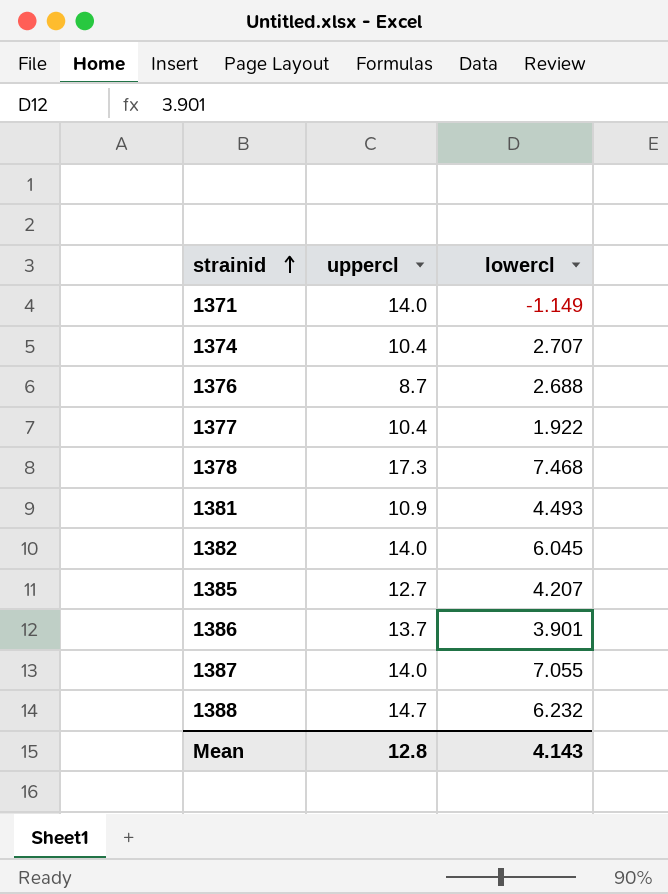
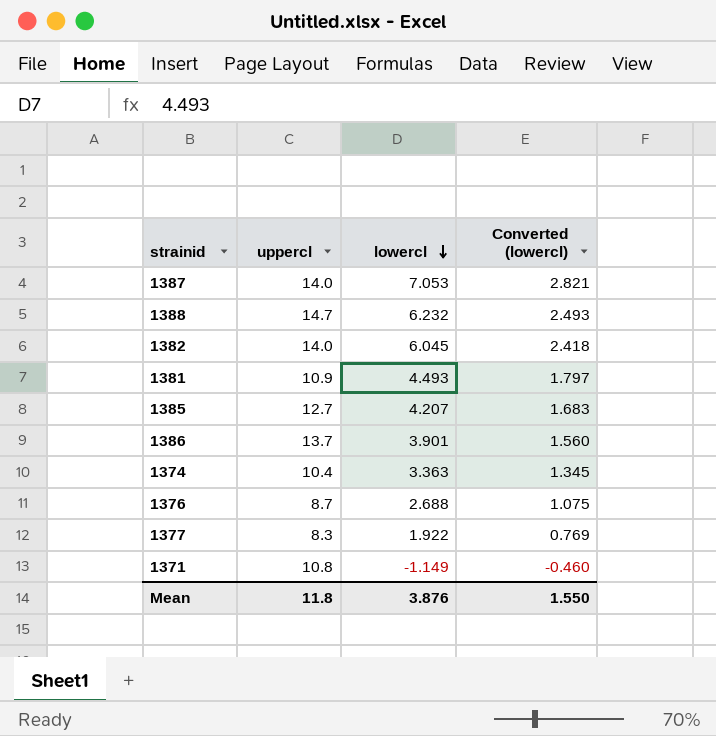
row order: strainid ascending -> lowercl descending
column Converted (lowercl) | formula: none -> [lowercl] * 0.4
row 1378: 17.3 | 7.468 -> none
1387 | lowercl: 7.055 -> 7.053
1374 | lowercl: 2.707 -> 3.363
1377 | uppercl: 10.4 -> 8.3
1371 | uppercl: 14.0 -> 10.8
Mean | uppercl: 12.8 -> 11.8
Mean | lowercl: 4.143 -> 3.876

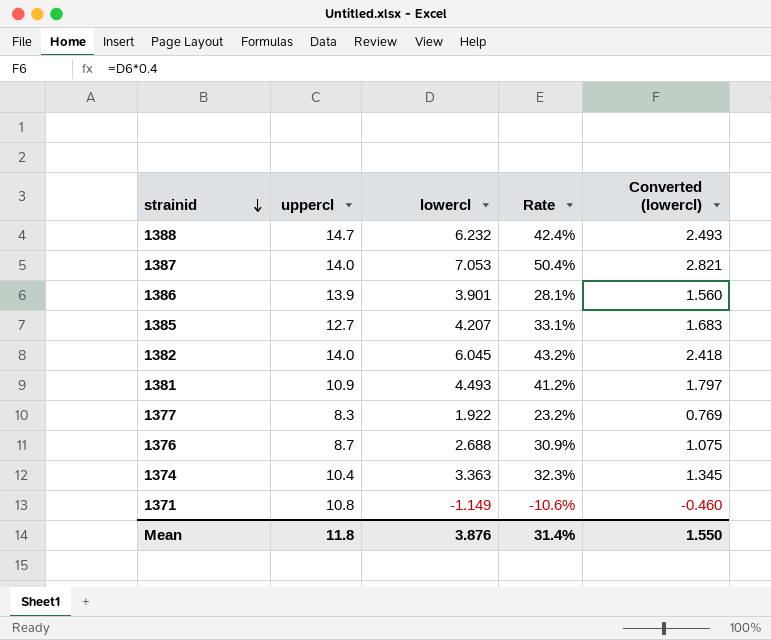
row order: lowercl descending -> strainid descending
column Rate | formula: none -> [lowercl] / [uppercl]
1386 | uppercl: 13.7 -> 13.9

